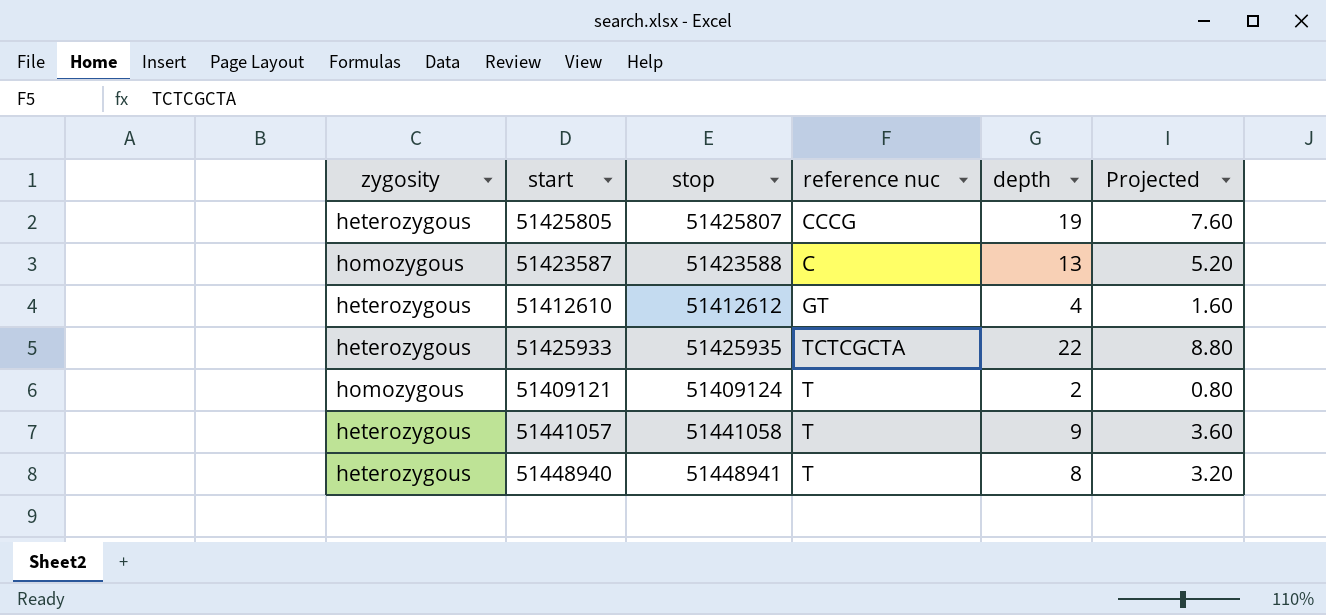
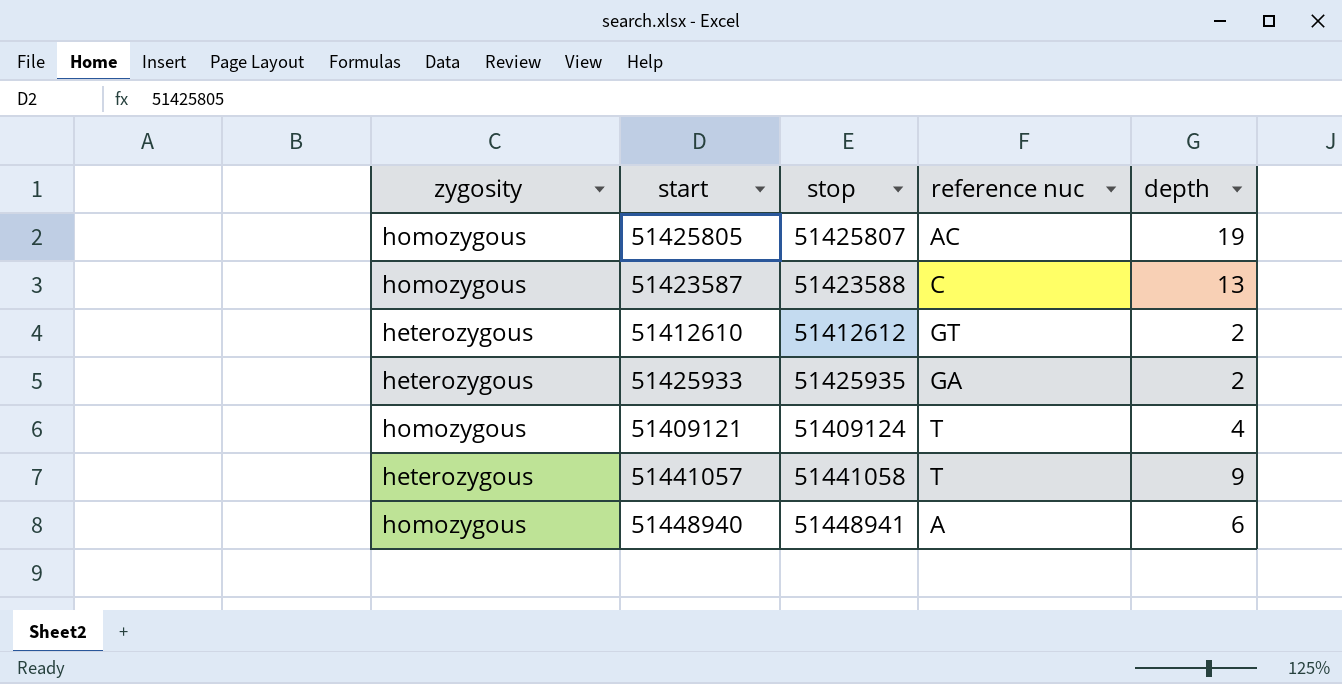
column Projected | formula: [depth] * 0.4 -> none
51425805 | zygosity: heterozygous -> homozygous
51425805 | reference nuc: CCCG -> AC
51412610 | depth: 4 -> 2
51425933 | reference nuc: TCTCGCTA -> GA
51425933 | depth: 22 -> 2
51409121 | depth: 2 -> 4
51448940 | zygosity: heterozygous -> homozygous
51448940 | reference nuc: T -> A
51448940 | depth: 8 -> 6

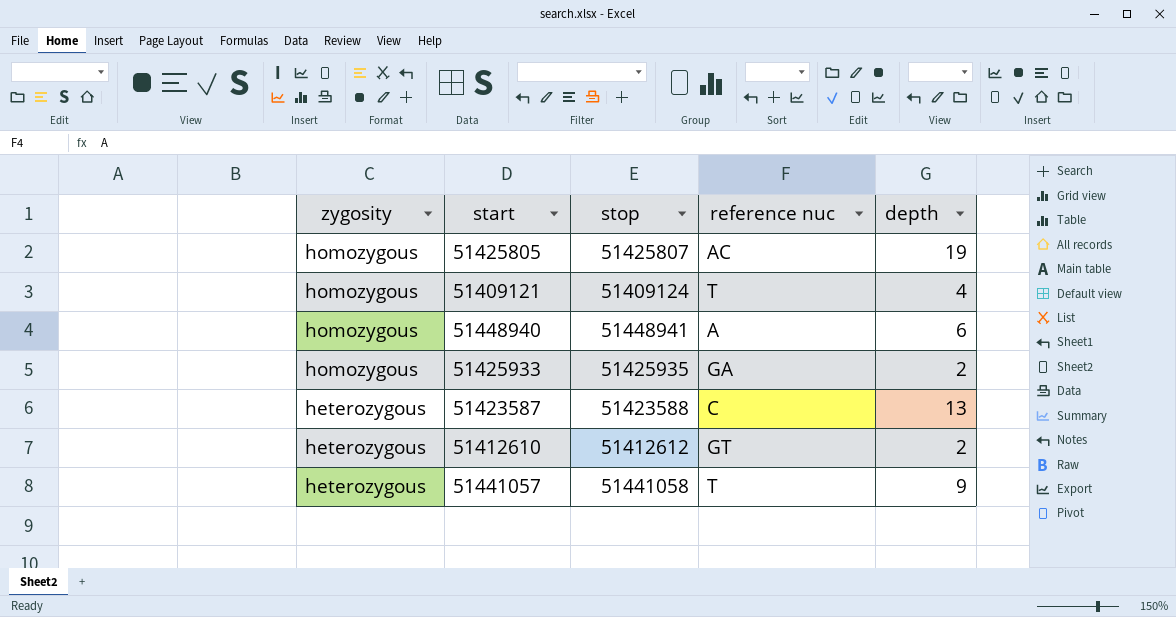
row order: none -> zygosity descending
51425933 | zygosity: heterozygous -> homozygous
51423587 | zygosity: homozygous -> heterozygous

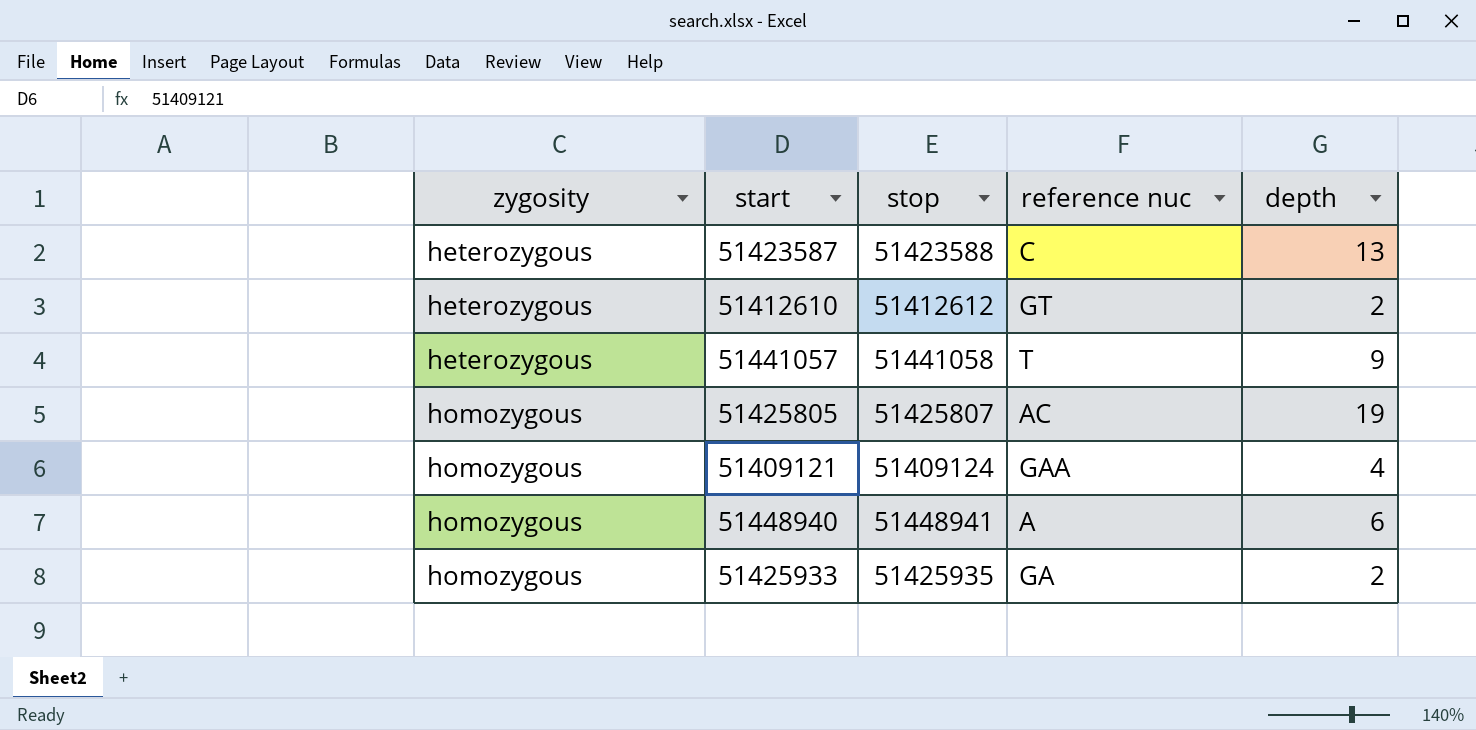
row order: zygosity descending -> zygosity ascending
51409121 | reference nuc: T -> GAA

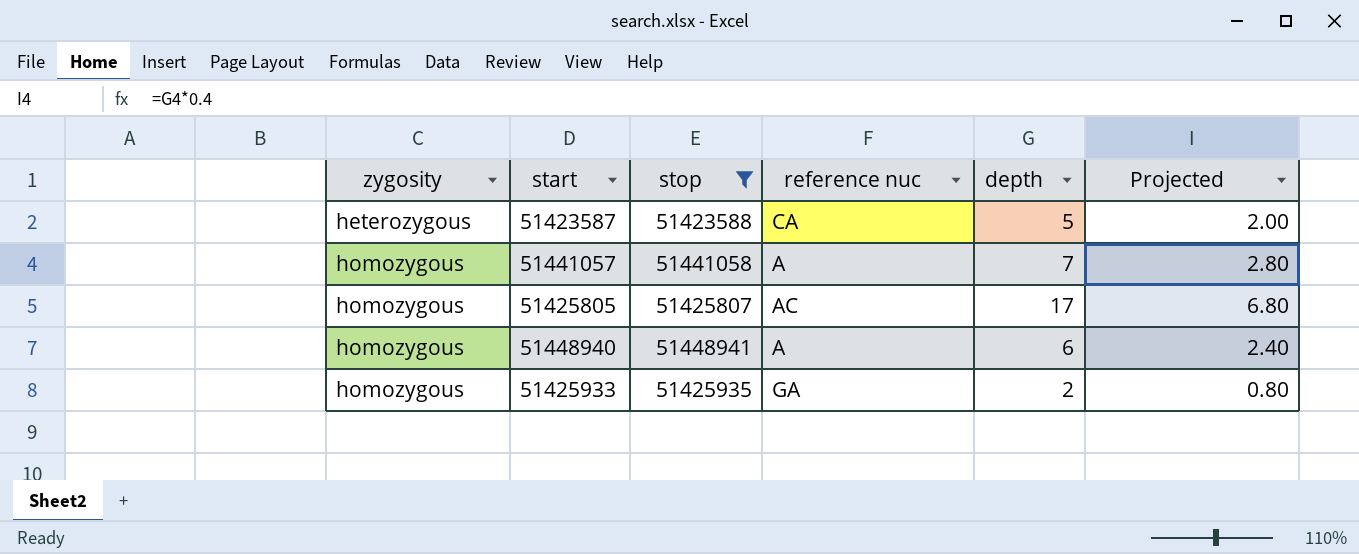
filter: none -> stop >= 51423588
column Projected | formula: none -> [depth] * 0.4
51423587 | reference nuc: C -> CA
51423587 | depth: 13 -> 5
51441057 | zygosity: heterozygous -> homozygous
51441057 | reference nuc: T -> A
51441057 | depth: 9 -> 7
51425805 | depth: 19 -> 17

